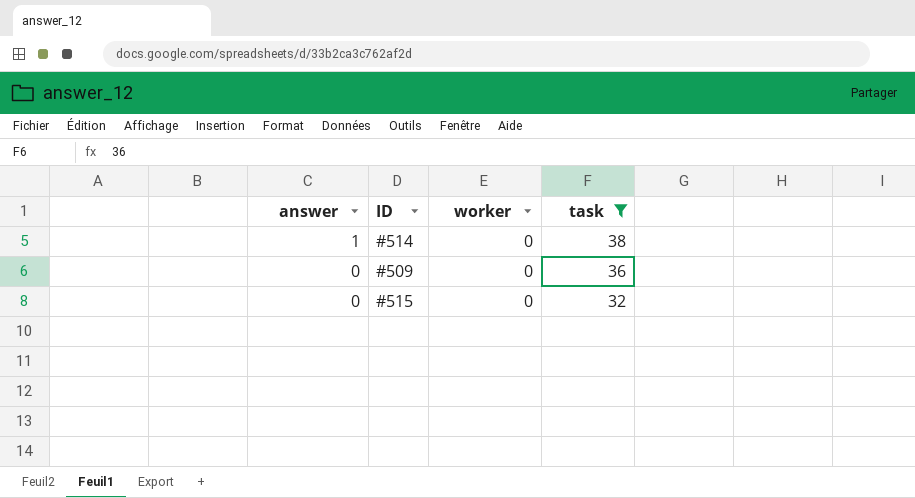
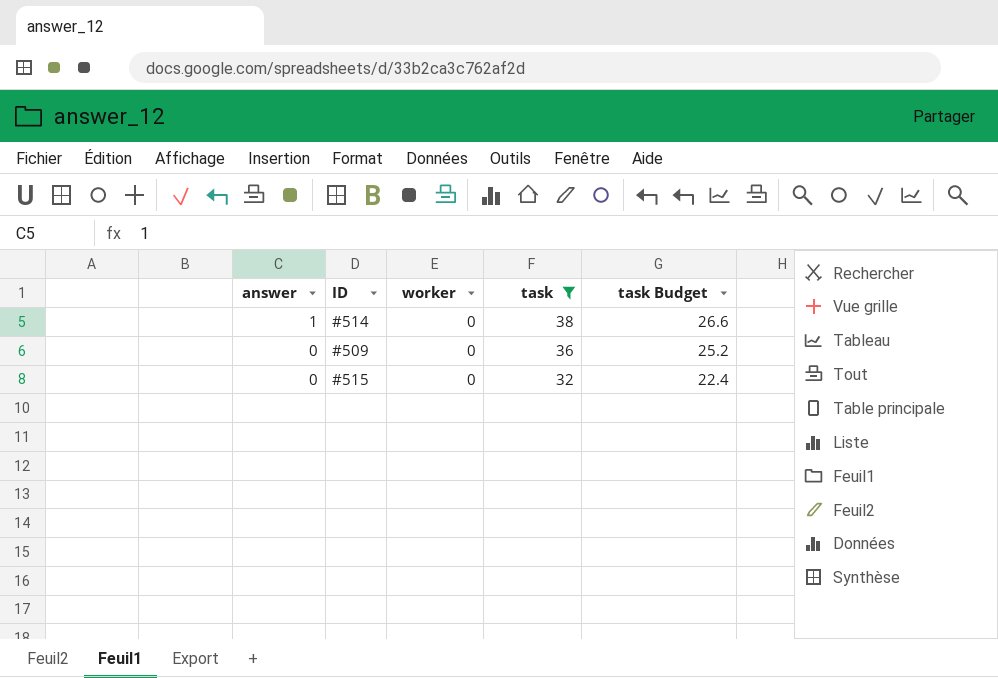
column task Budget | formula: none -> [task] * 0.7

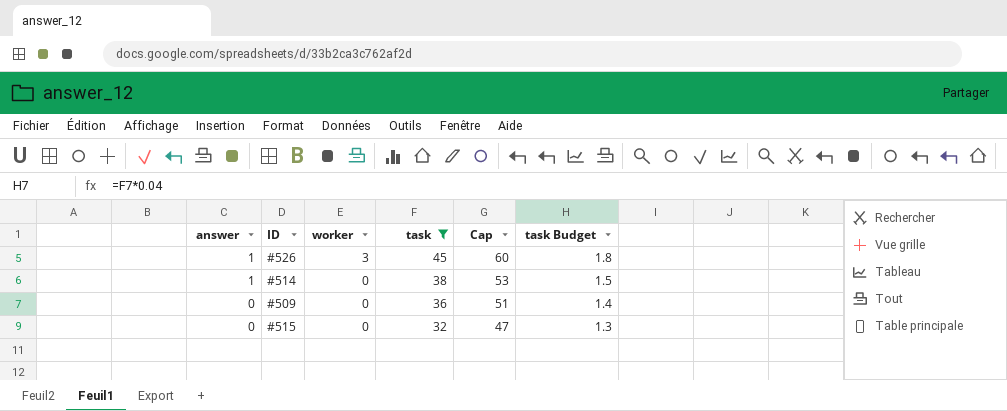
column Cap | formula: none -> [task] + 15
column task Budget | formula: [task] * 0.7 -> [task] * 0.04
row #526: none -> 1 | 3 | 45 | 60 | 1.8

